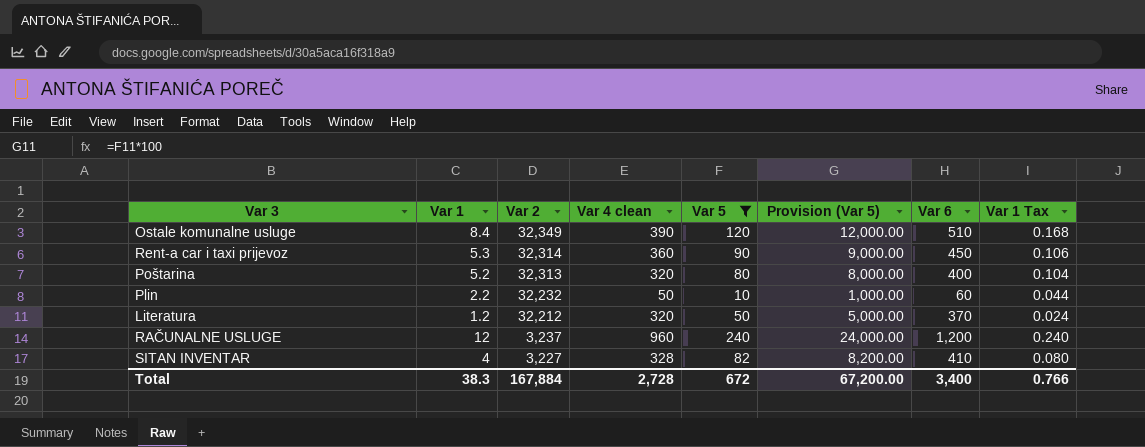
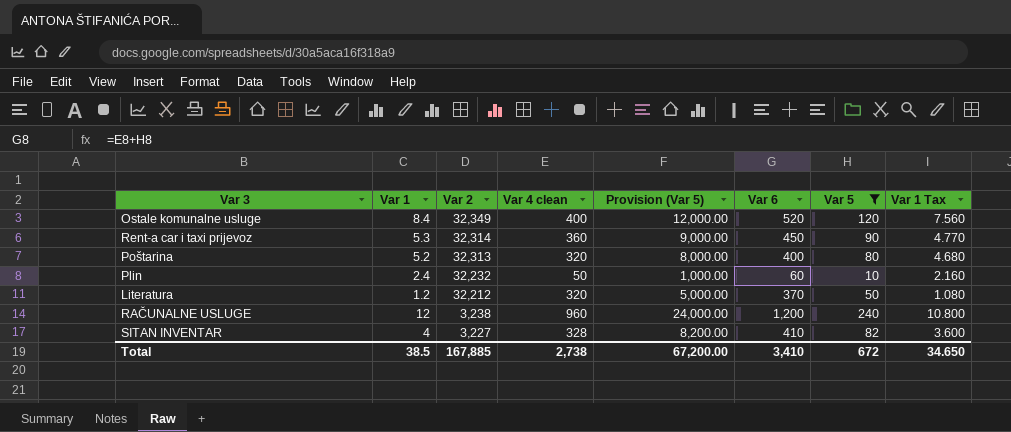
column Var 5 | position: 5 -> 7
column Var 1 Tax | formula: [Var 1] * 0.02 -> [Var 1] * 0.9
Ostale komunalne usluge | Var 4 clean: 390 -> 400
Ostale komunalne usluge | Var 6: 510 -> 520
Plin | Var 1: 2.2 -> 2.4
RAČUNALNE USLUGE | Var 2: 3,237 -> 3,238
Total | Var 1: 38.3 -> 38.5
Total | Var 2: 167,884 -> 167,885
Total | Var 4 clean: 2,728 -> 2,738
Total | Var 6: 3,400 -> 3,410
Total | Var 1 Tax: 0.766 -> 34.650

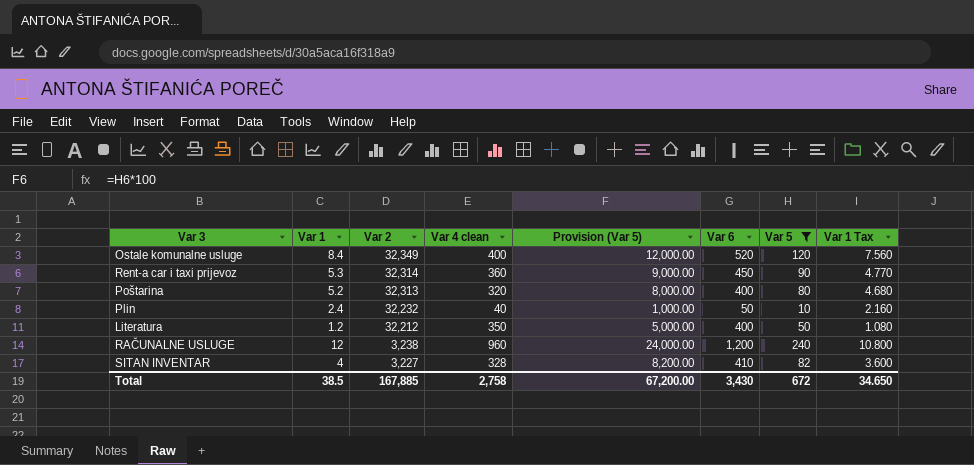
Plin | Var 4 clean: 50 -> 40
Plin | Var 6: 60 -> 50
Literatura | Var 4 clean: 320 -> 350
Literatura | Var 6: 370 -> 400
Total | Var 4 clean: 2,738 -> 2,758
Total | Var 6: 3,410 -> 3,430

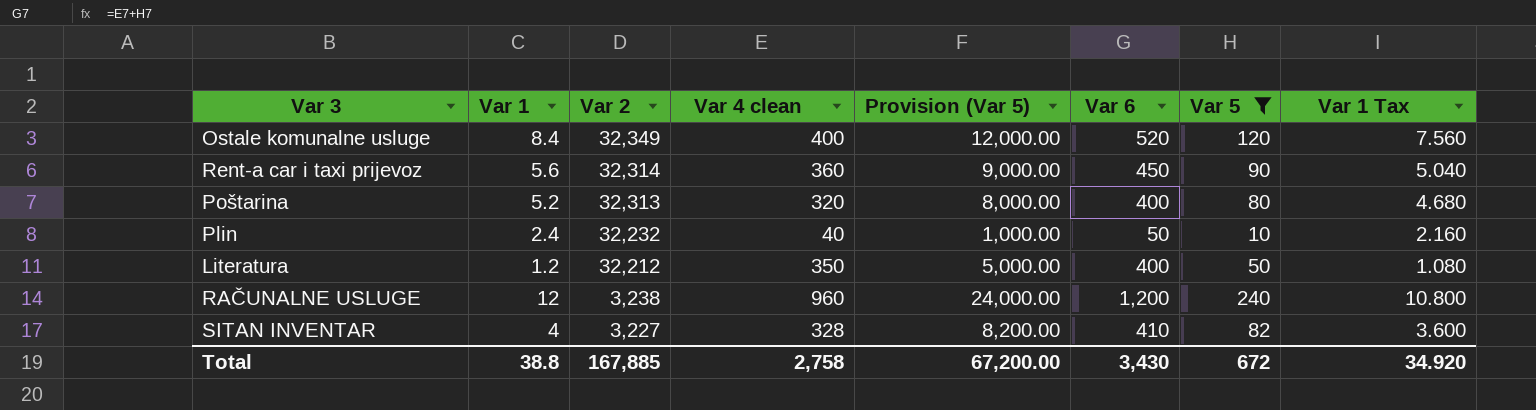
Rent-a car i taxi prijevoz | Var 1: 5.3 -> 5.6
Rent-a car i taxi prijevoz | Var 1 Tax: 4.770 -> 5.040
Total | Var 1: 38.5 -> 38.8
Total | Var 1 Tax: 34.650 -> 34.920

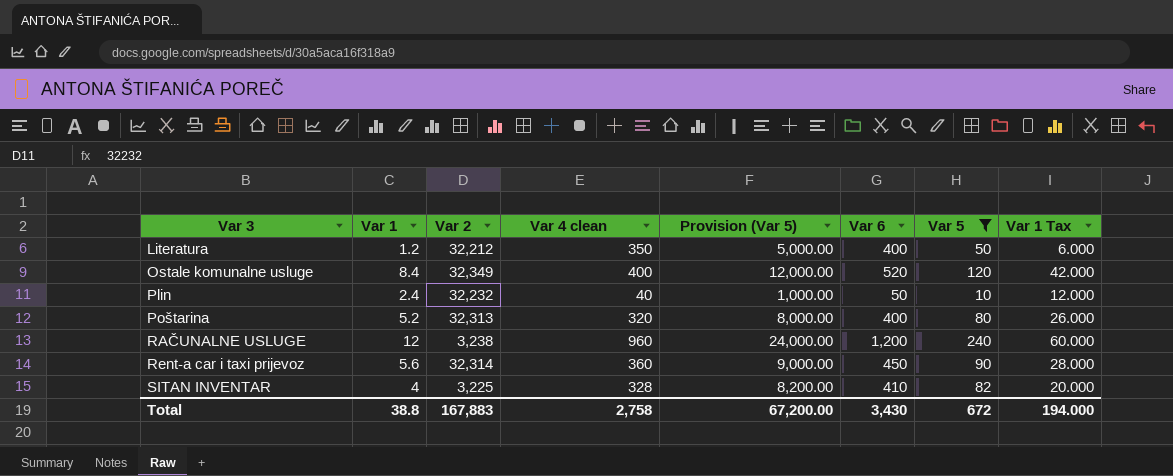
row order: Var 2 descending -> Var 3 ascending
column Var 1 Tax | formula: [Var 1] * 0.9 -> [Var 1] * 5
SITAN INVENTAR | Var 2: 3,227 -> 3,225
Total | Var 2: 167,885 -> 167,883
Total | Var 1 Tax: 34.920 -> 194.000

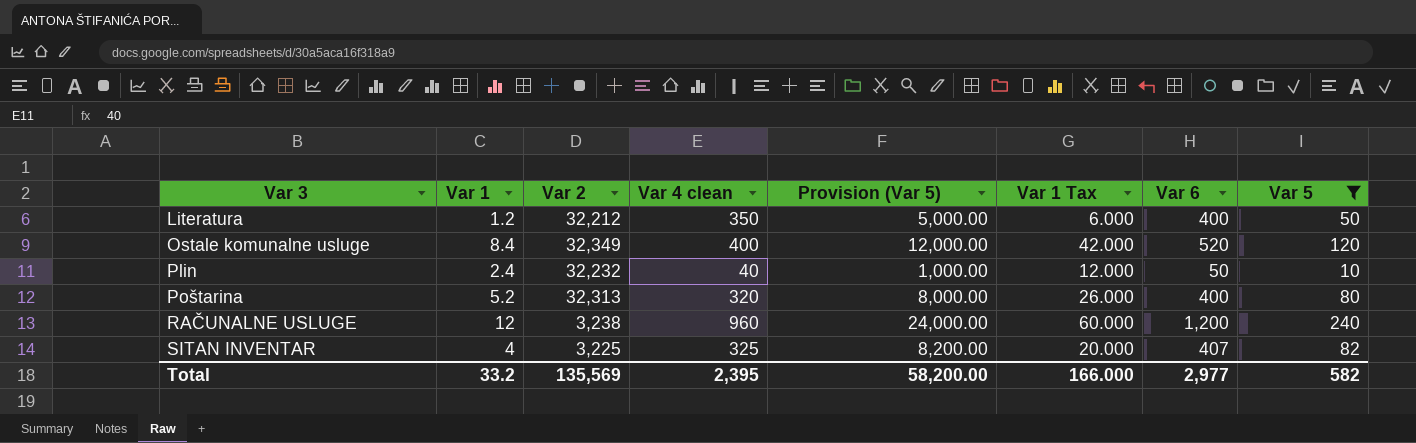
column Var 1 Tax | position: 8 -> 6
row Rent-a car i taxi prijevoz: 5.6 | 32,314 | 360 | 9,000.00 | 450 | 90 | 28.000 -> none
SITAN INVENTAR | Var 4 clean: 328 -> 325
SITAN INVENTAR | Var 6: 410 -> 407
Total | Var 1: 38.8 -> 33.2
Total | Var 2: 167,883 -> 135,569
Total | Var 4 clean: 2,758 -> 2,395
Total | Provision (Var 5): 67,200.00 -> 58,200.00
Total | Var 1 Tax: 194.000 -> 166.000
Total | Var 6: 3,430 -> 2,977
Total | Var 5: 672 -> 582

